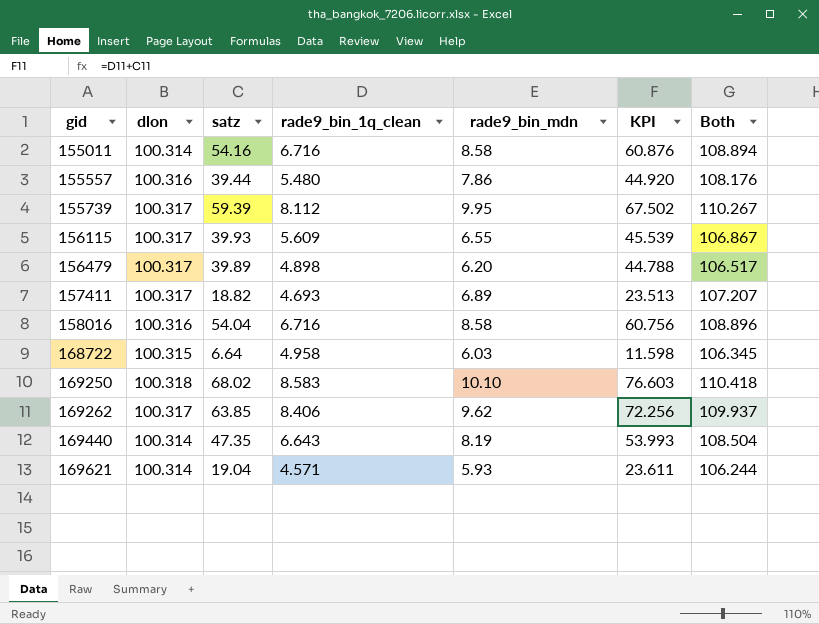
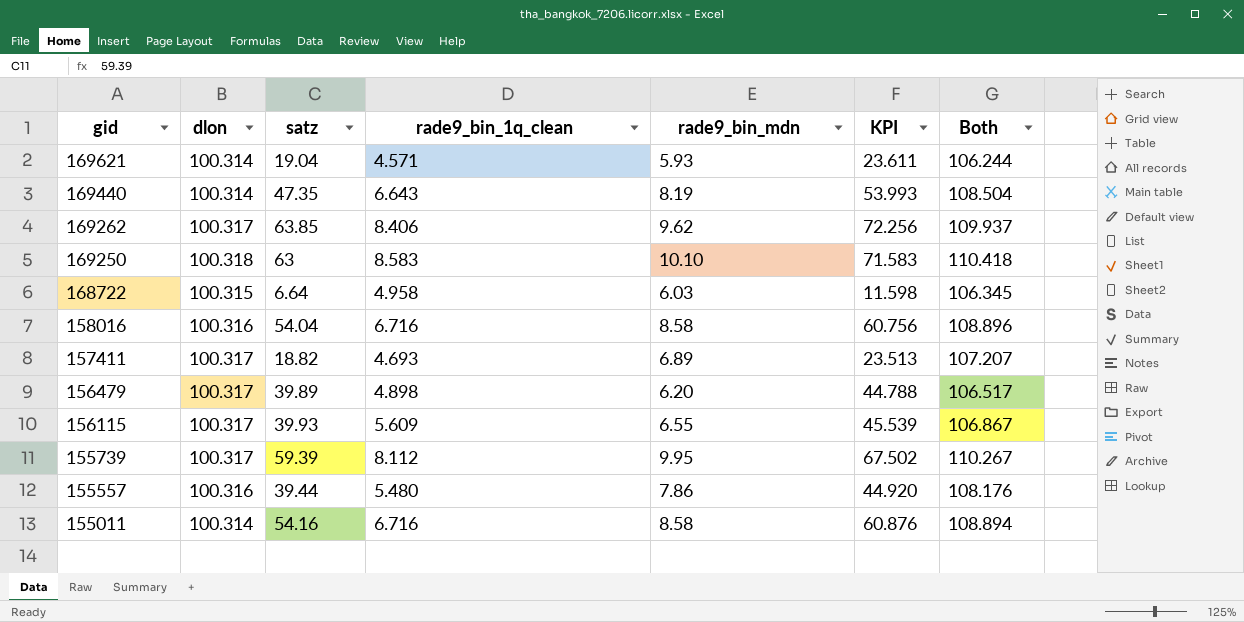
row order: gid ascending -> gid descending
169250 | satz: 68.02 -> 63
169250 | KPI: 76.603 -> 71.583

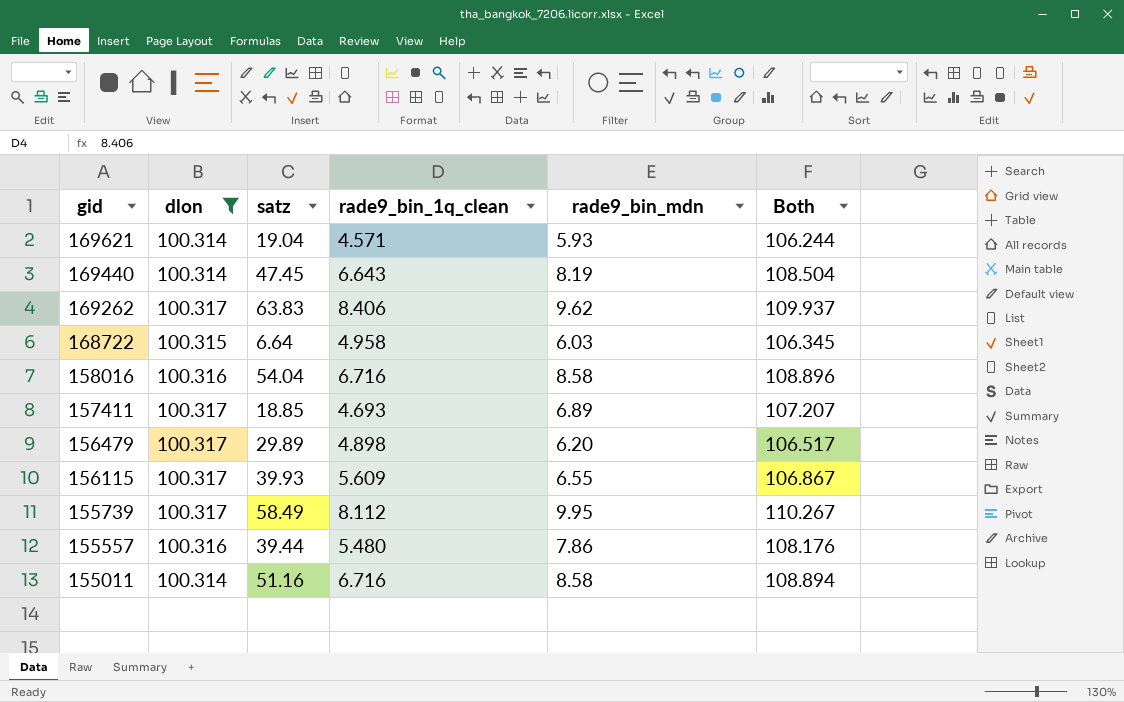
filter: none -> dlon != 100.318
column KPI | formula: [satz] + [rade9_bin_1q_clean] -> none
169440 | satz: 47.35 -> 47.45
169262 | satz: 63.85 -> 63.83
157411 | satz: 18.82 -> 18.85
156479 | satz: 39.89 -> 29.89
155739 | satz: 59.39 -> 58.49
155011 | satz: 54.16 -> 51.16

